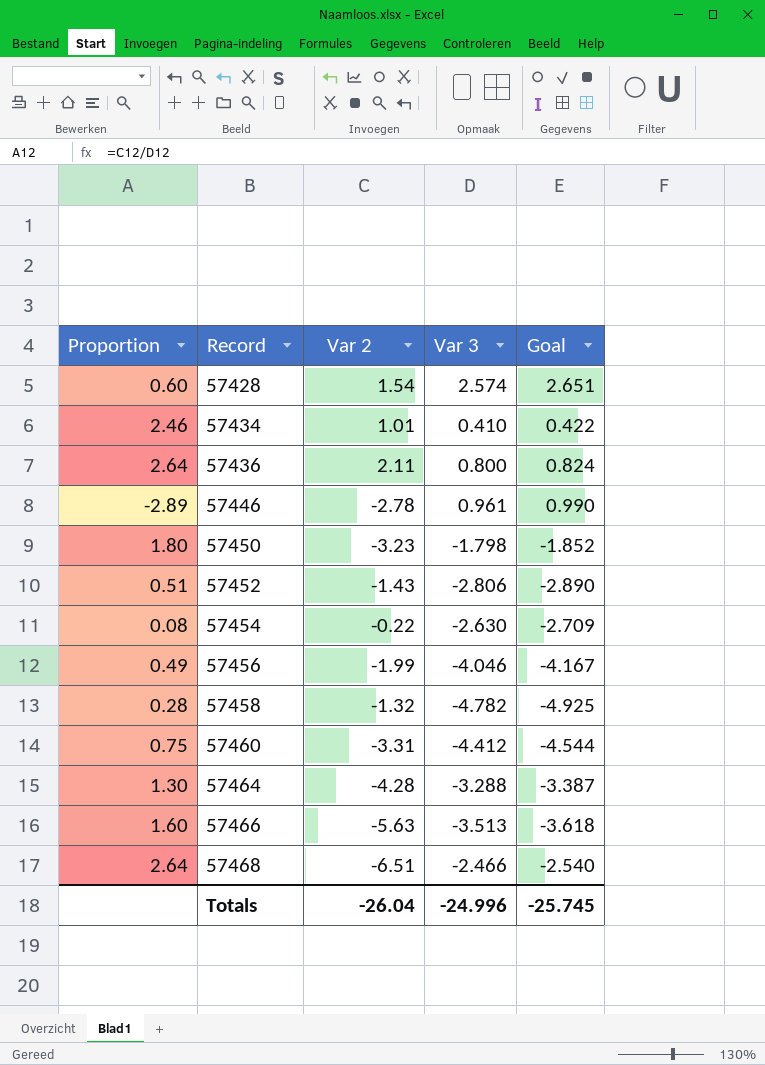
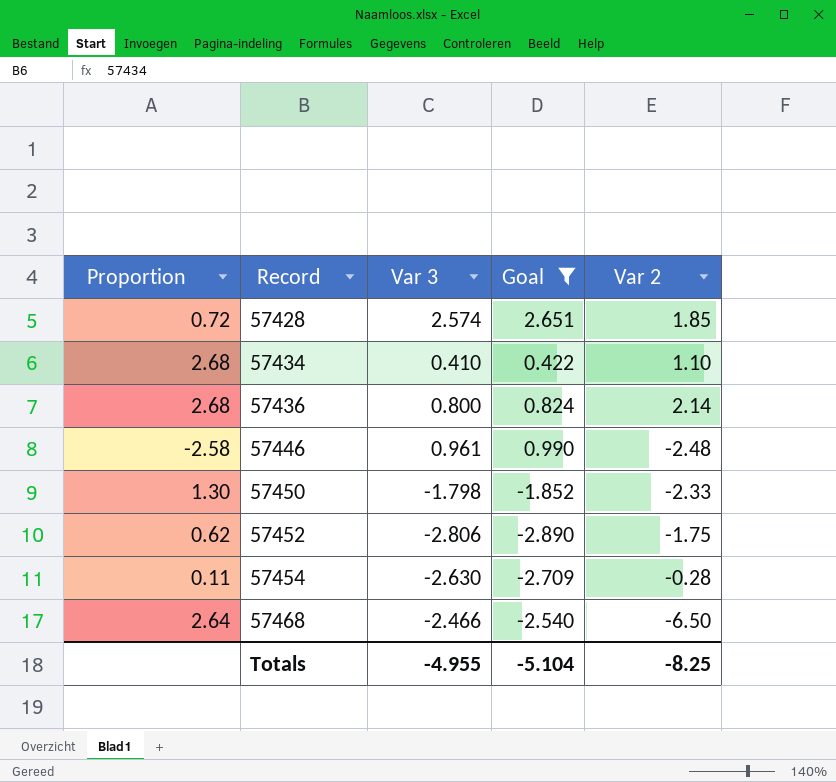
filter: none -> Goal >= -2.890
column Var 2 | position: 3 -> 5
57428 | Proportion: 0.60 -> 0.72
57428 | Var 2: 1.54 -> 1.85
57434 | Proportion: 2.46 -> 2.68
57434 | Var 2: 1.01 -> 1.10
57436 | Proportion: 2.64 -> 2.68
57436 | Var 2: 2.11 -> 2.14
57446 | Proportion: -2.89 -> -2.58
57446 | Var 2: -2.78 -> -2.48
57450 | Proportion: 1.80 -> 1.30
57450 | Var 2: -3.23 -> -2.33
57452 | Proportion: 0.51 -> 0.62
57452 | Var 2: -1.43 -> -1.75
57454 | Proportion: 0.08 -> 0.11
57454 | Var 2: -0.22 -> -0.28
57468 | Var 2: -6.51 -> -6.50
Totals | Var 3: -24.996 -> -4.955
Totals | Goal: -25.745 -> -5.104
Totals | Var 2: -26.04 -> -8.25

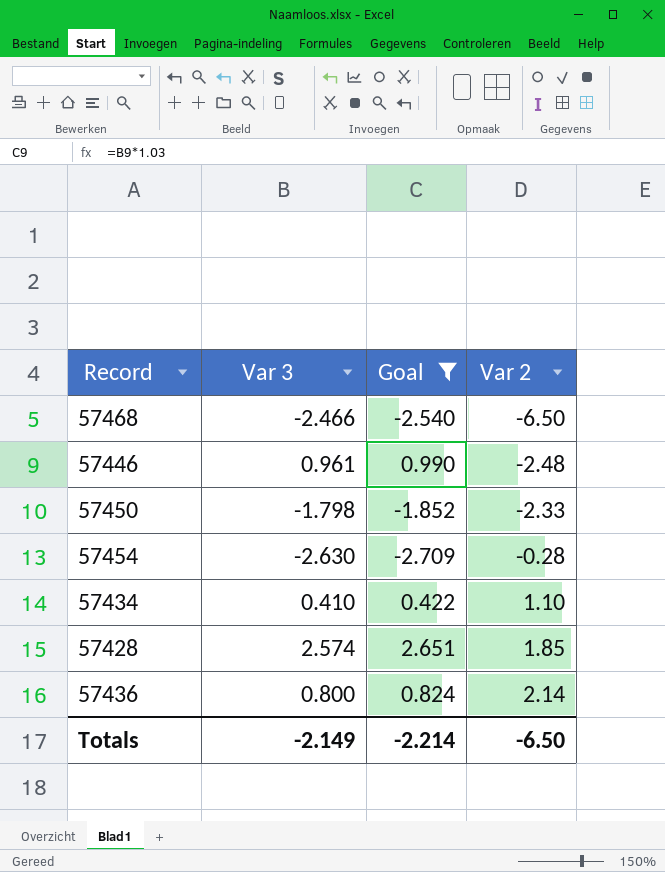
row order: Record ascending -> Var 2 ascending
column Proportion | formula: [Var 2] / [Var 3] -> none
row 57452: 0.62 | -2.806 | -2.890 | -1.75 -> none
Totals | Var 3: -4.955 -> -2.149
Totals | Goal: -5.104 -> -2.214
Totals | Var 2: -8.25 -> -6.50

